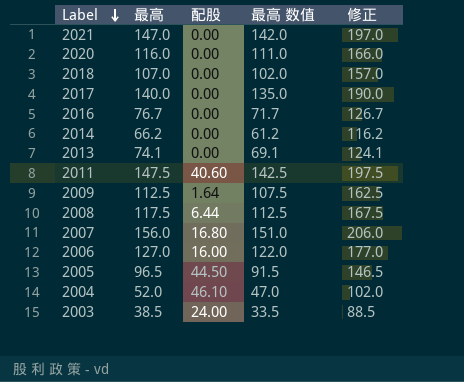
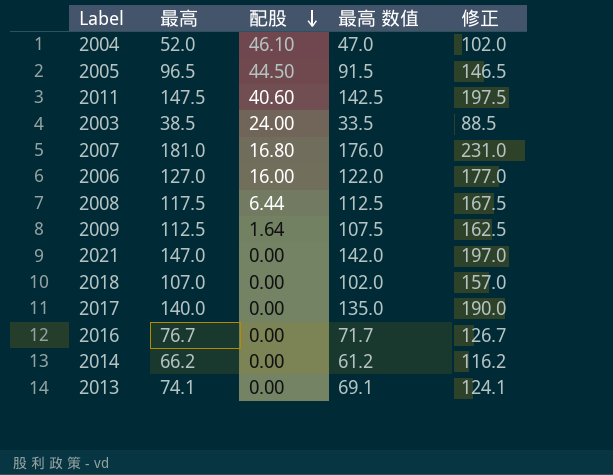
row order: Label descending -> 配股 descending
row 2020: 116.0 | 0.00 | 111.0 | 166.0 -> none
2007 | 最高: 156.0 -> 181.0
2007 | 最高 数值: 151.0 -> 176.0
2007 | 修正: 206.0 -> 231.0

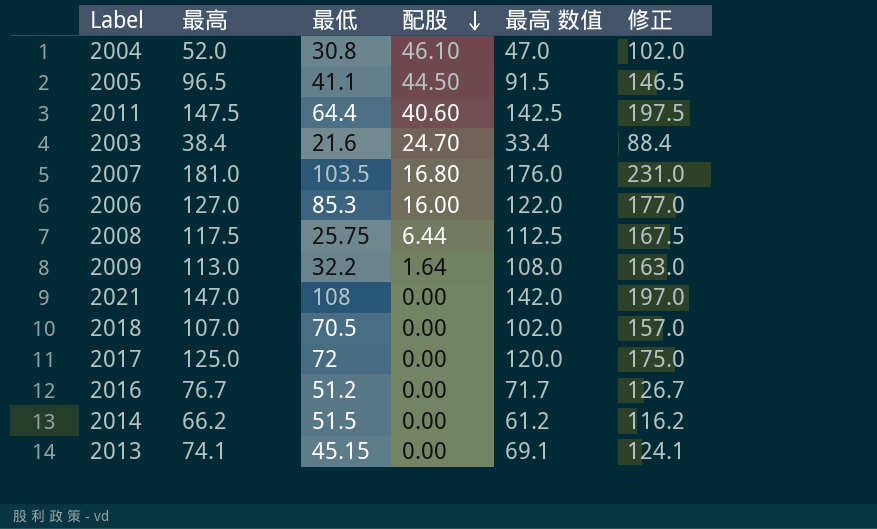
column 最低 | position: none -> 3
2003 | 最高: 38.5 -> 38.4
2003 | 配股: 24.00 -> 24.70
2003 | 最高 数值: 33.5 -> 33.4
2003 | 修正: 88.5 -> 88.4
2009 | 最高: 112.5 -> 113.0
2009 | 最高 数值: 107.5 -> 108.0
2009 | 修正: 162.5 -> 163.0
2017 | 最高: 140.0 -> 125.0
2017 | 最高 数值: 135.0 -> 120.0
2017 | 修正: 190.0 -> 175.0

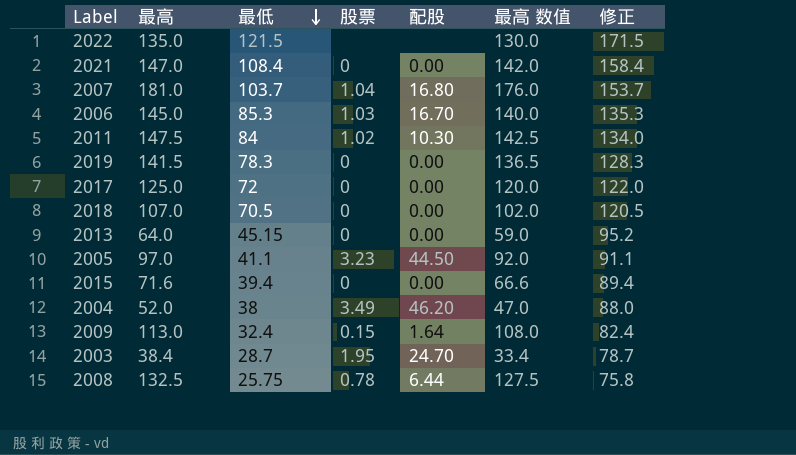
row order: 配股 descending -> 最低 descending
column 股票 | position: none -> 4
column 修正 | formula: [最高] + 50 -> [最低] + 50
row 2016: 76.7 | 51.2 | 0.00 | 71.7 | 126.7 -> none
row 2014: 66.2 | 51.5 | 0.00 | 61.2 | 116.2 -> none
row 2022: none -> 135.0 | 121.5 | none | none | 130.0 | 171.5
2021 | 最低: 108 -> 108.4
2007 | 最低: 103.5 -> 103.7
2006 | 最高: 127.0 -> 145.0
2006 | 配股: 16.00 -> 16.70
2006 | 最高 数值: 122.0 -> 140.0
2011 | 最低: 64.4 -> 84
2011 | 配股: 40.60 -> 10.30
row 2019: none -> 141.5 | 78.3 | 0 | 0.00 | 136.5 | 128.3
2013 | 最高: 74.1 -> 64.0
2013 | 最高 数值: 69.1 -> 59.0
2005 | 最高: 96.5 -> 97.0
2005 | 最高 数值: 91.5 -> 92.0
row 2015: none -> 71.6 | 39.4 | 0 | 0.00 | 66.6 | 89.4
2004 | 最低: 30.8 -> 38
2004 | 配股: 46.10 -> 46.20
2009 | 最低: 32.2 -> 32.4
2003 | 最低: 21.6 -> 28.7
2008 | 最高: 117.5 -> 132.5
2008 | 最高 数值: 112.5 -> 127.5

